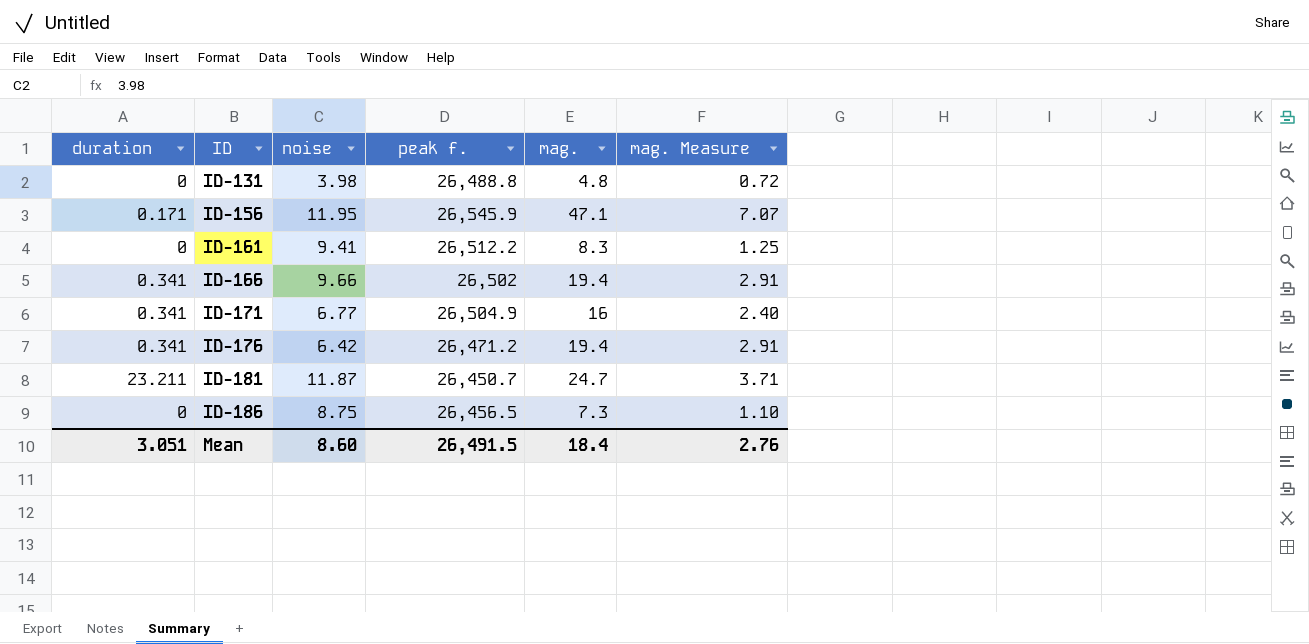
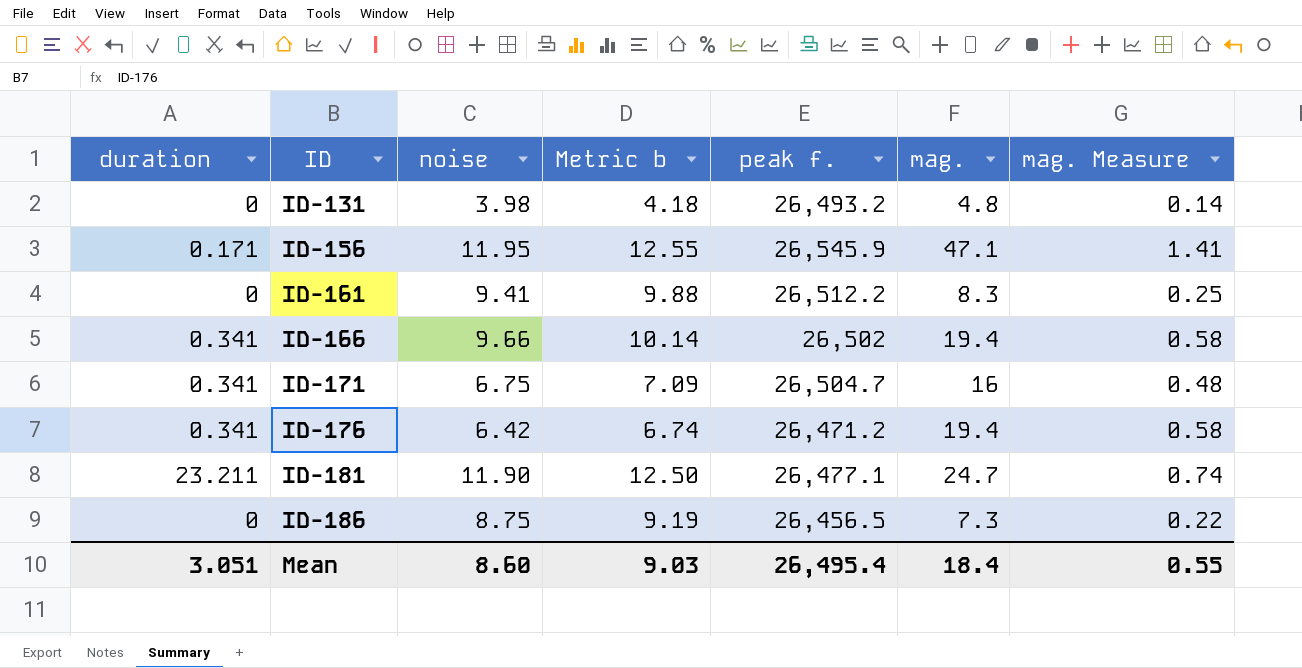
column Metric b | formula: none -> [noise] * 1.05
column mag. Measure | formula: [mag.] * 0.15 -> [mag.] * 0.03
ID-131 | peak f.: 26,488.8 -> 26,493.2
ID-171 | noise: 6.77 -> 6.75
ID-171 | peak f.: 26,504.9 -> 26,504.7
ID-181 | noise: 11.87 -> 11.90
ID-181 | peak f.: 26,450.7 -> 26,477.1
Mean | peak f.: 26,491.5 -> 26,495.4
Mean | mag. Measure: 2.76 -> 0.55

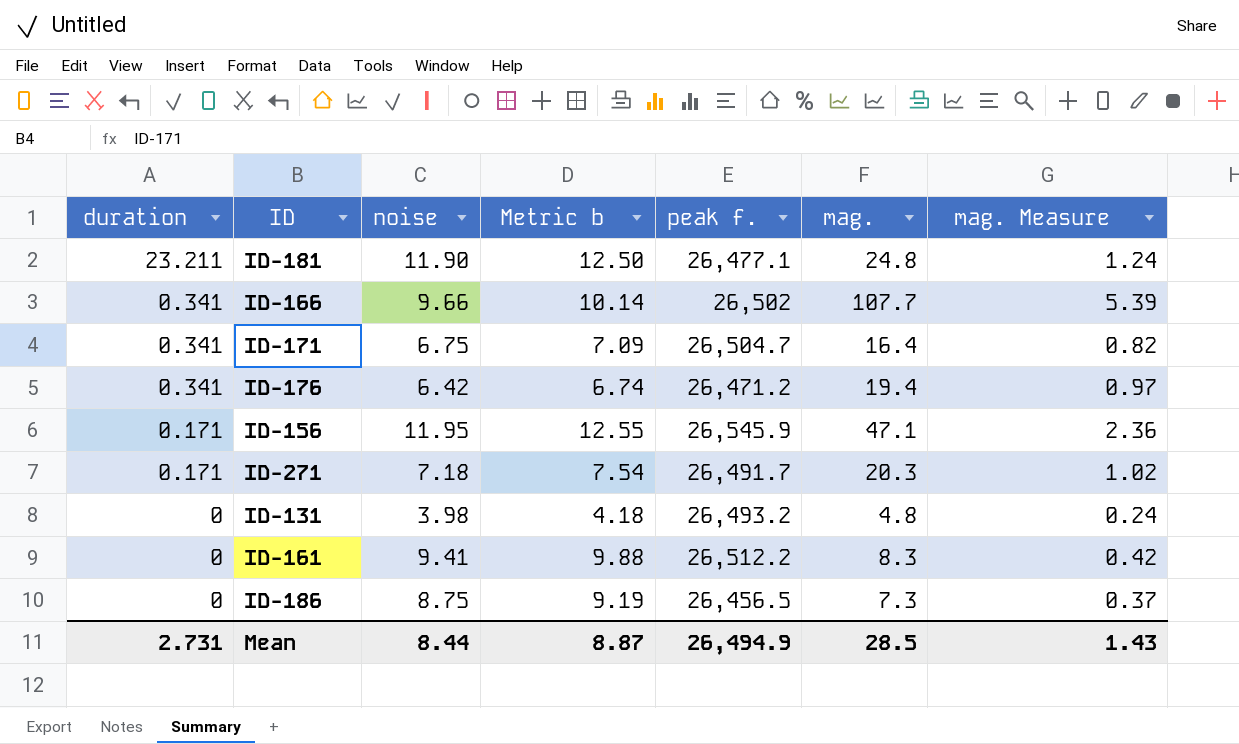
row order: ID ascending -> duration descending
column mag. Measure | formula: [mag.] * 0.03 -> [mag.] * 0.05
ID-181 | mag.: 24.7 -> 24.8
ID-166 | mag.: 19.4 -> 107.7
ID-171 | mag.: 16 -> 16.4
row ID-271: none -> 0.171 | 7.18 | 7.54 | 26,491.7 | 20.3 | 1.02
Mean | duration: 3.051 -> 2.731
Mean | noise: 8.60 -> 8.44
Mean | Metric b: 9.03 -> 8.87
Mean | peak f.: 26,495.4 -> 26,494.9
Mean | mag.: 18.4 -> 28.5
Mean | mag. Measure: 0.55 -> 1.43

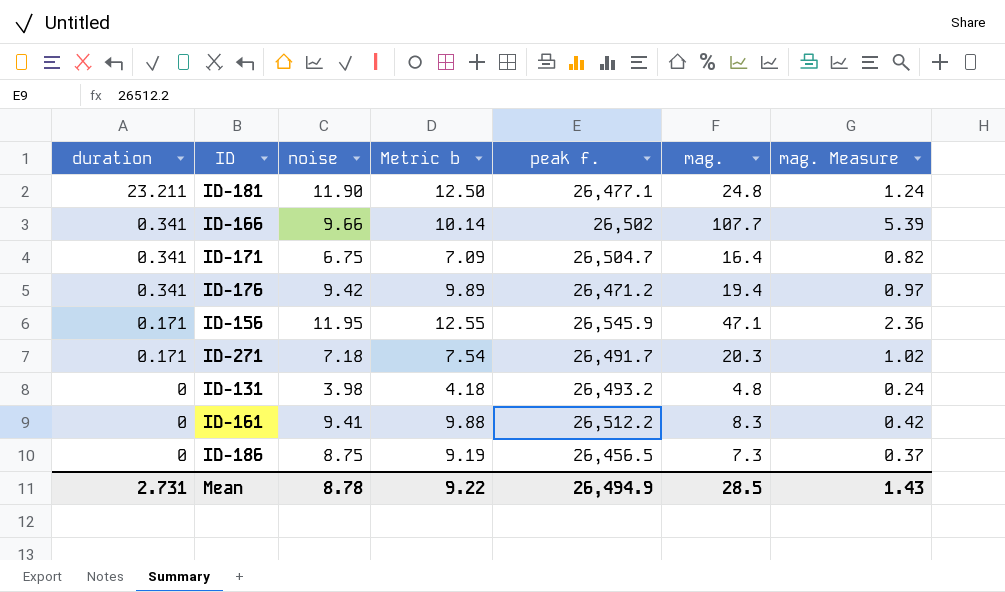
ID-176 | noise: 6.42 -> 9.42
ID-176 | Metric b: 6.74 -> 9.89
Mean | noise: 8.44 -> 8.78
Mean | Metric b: 8.87 -> 9.22

